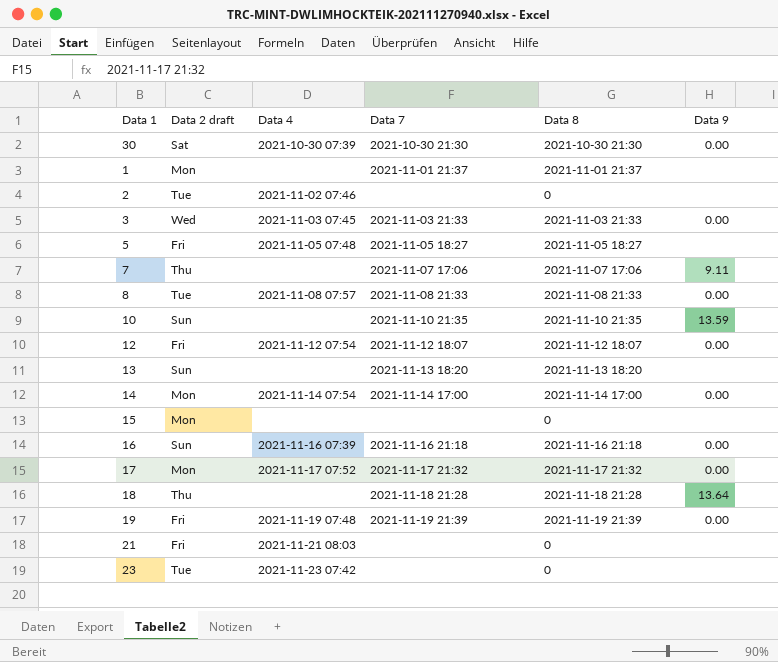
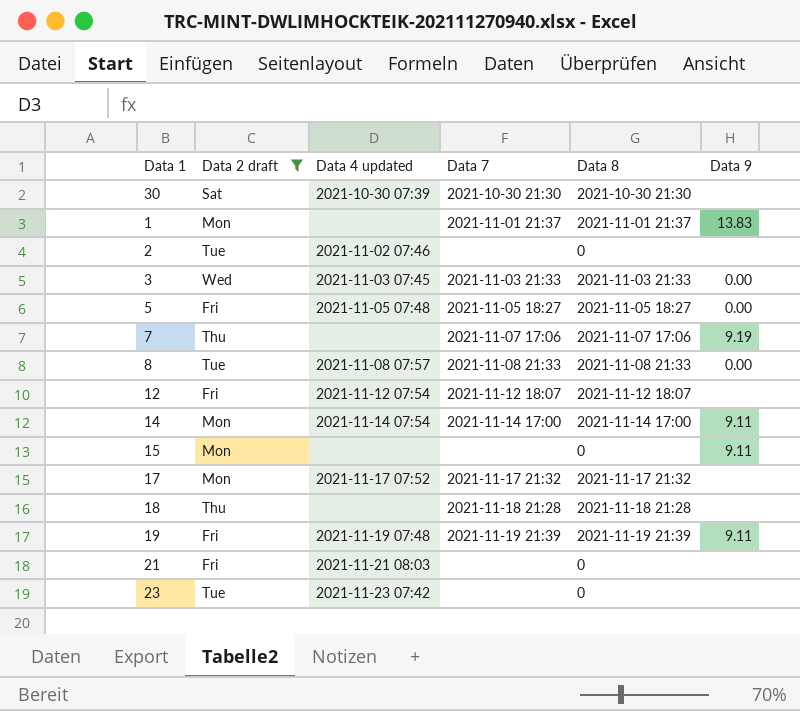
filter: none -> Data 2 draft != Sun
column name: Data 4 -> Data 4 updated
30 | Data 9: 0.00 -> none
1 | Data 9: none -> 13.83
5 | Data 9: none -> 0.00
7 | Data 9: 9.11 -> 9.19
12 | Data 9: 0.00 -> none
14 | Data 9: 0.00 -> 9.11
15 | Data 9: none -> 9.11
17 | Data 9: 0.00 -> none
18 | Data 9: 13.64 -> none
19 | Data 9: 0.00 -> 9.11

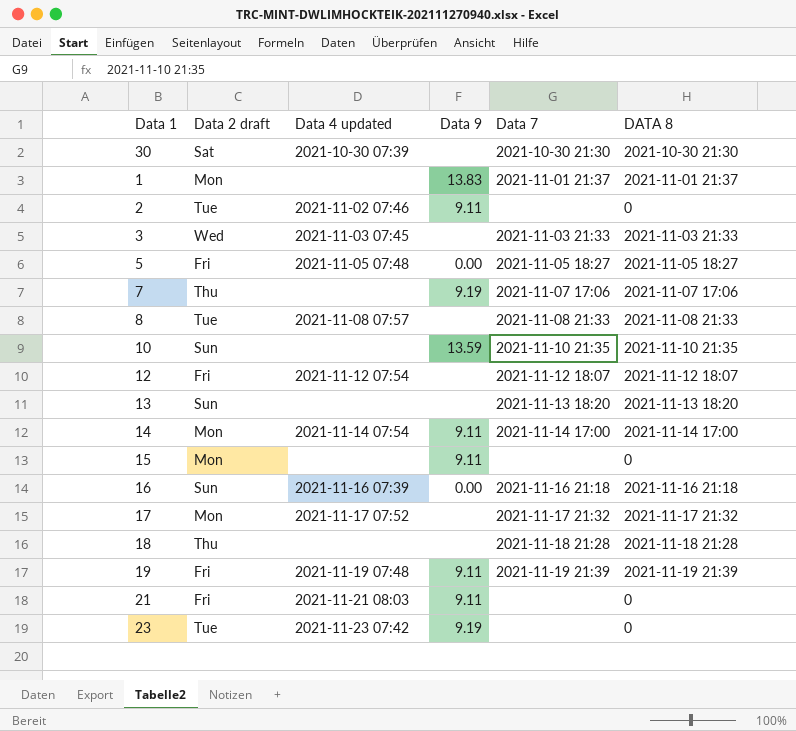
filter: Data 2 draft != Sun -> none
column Data 9 | position: 6 -> 4
column name: Data 8 -> DATA 8
2 | Data 9: none -> 9.11
3 | Data 9: 0.00 -> none
8 | Data 9: 0.00 -> none
21 | Data 9: none -> 9.11
23 | Data 9: none -> 9.19

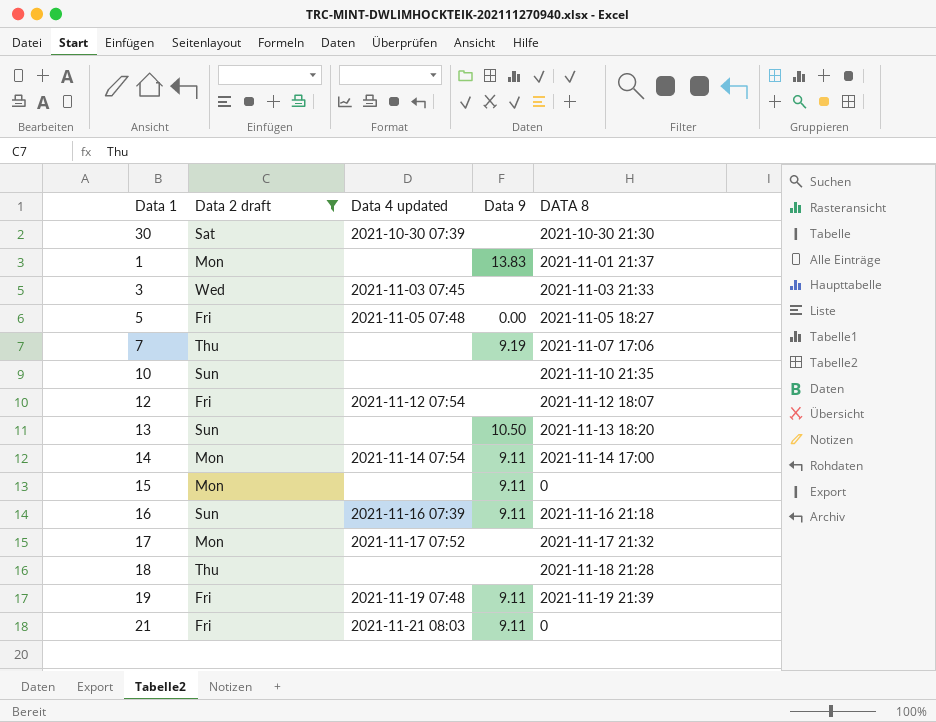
filter: none -> Data 2 draft != Tue
column Data 7 | position: 5 -> none
10 | Data 9: 13.59 -> none
13 | Data 9: none -> 10.50
16 | Data 9: 0.00 -> 9.11

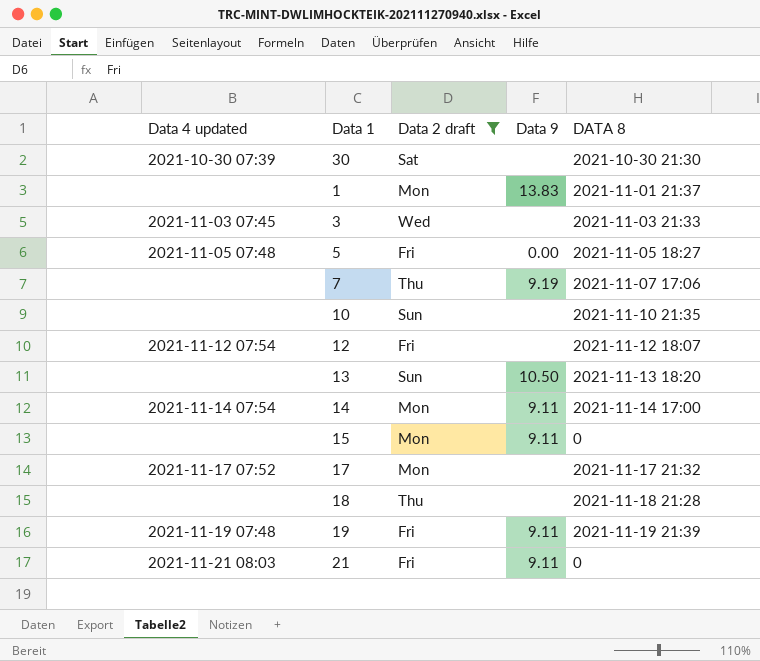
column Data 4 updated | position: 3 -> 1
row 16: Sun | 2021-11-16 07:39 | 9.11 | 2021-11-16 21:18 -> none

